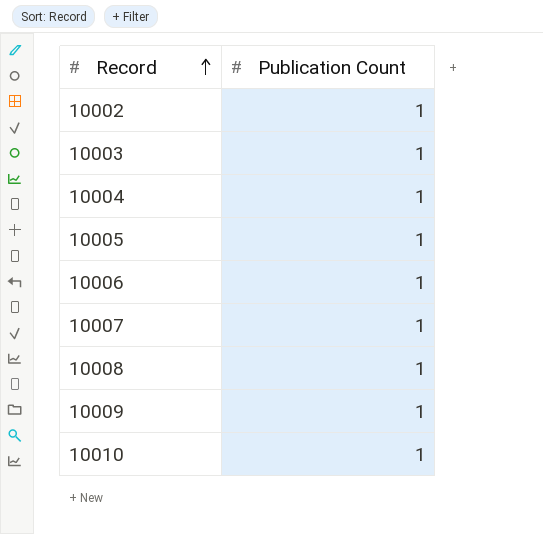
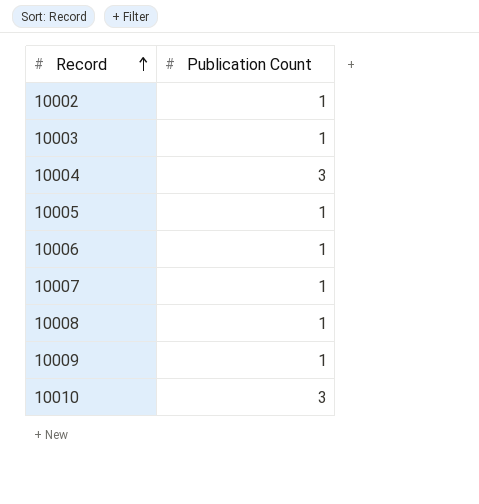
10004 | Publication Count: 1 -> 3
10010 | Publication Count: 1 -> 3

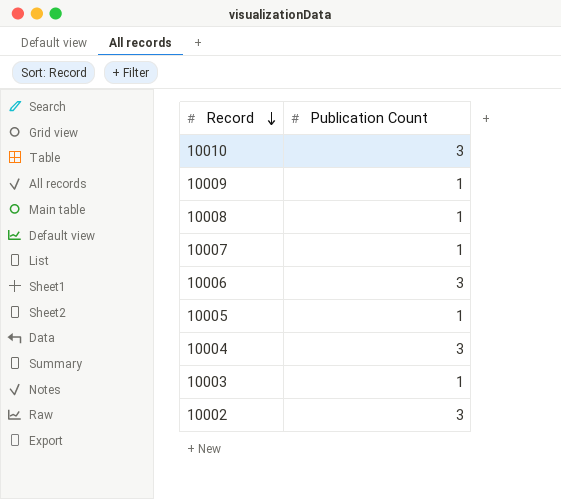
row order: Record ascending -> Record descending
10006 | Publication Count: 1 -> 3
10002 | Publication Count: 1 -> 3

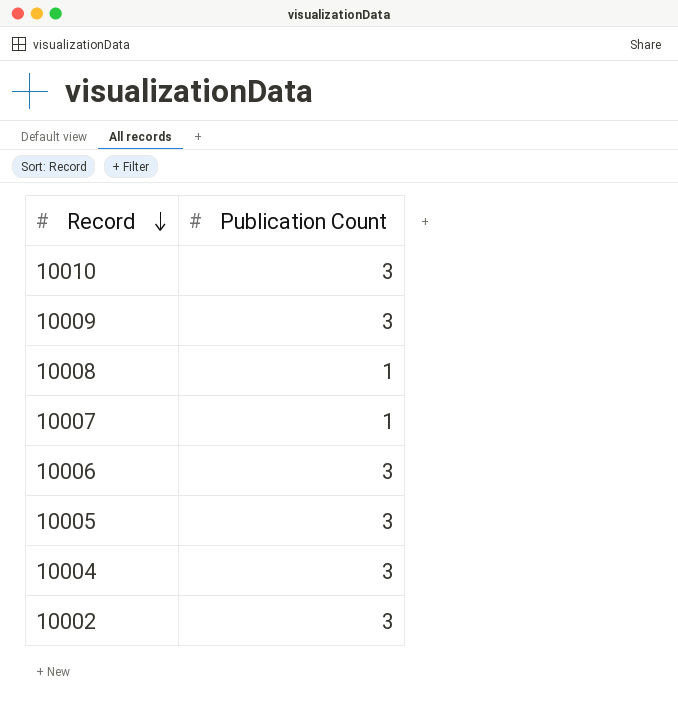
row 10003: 1 -> none
10009 | Publication Count: 1 -> 3
10005 | Publication Count: 1 -> 3

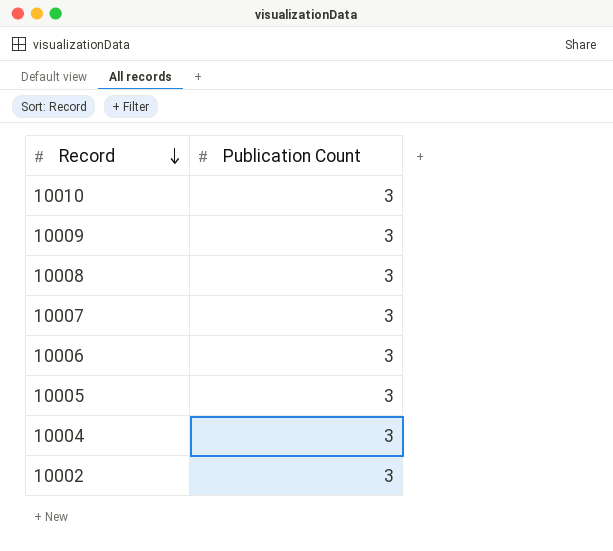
10008 | Publication Count: 1 -> 3
10007 | Publication Count: 1 -> 3

